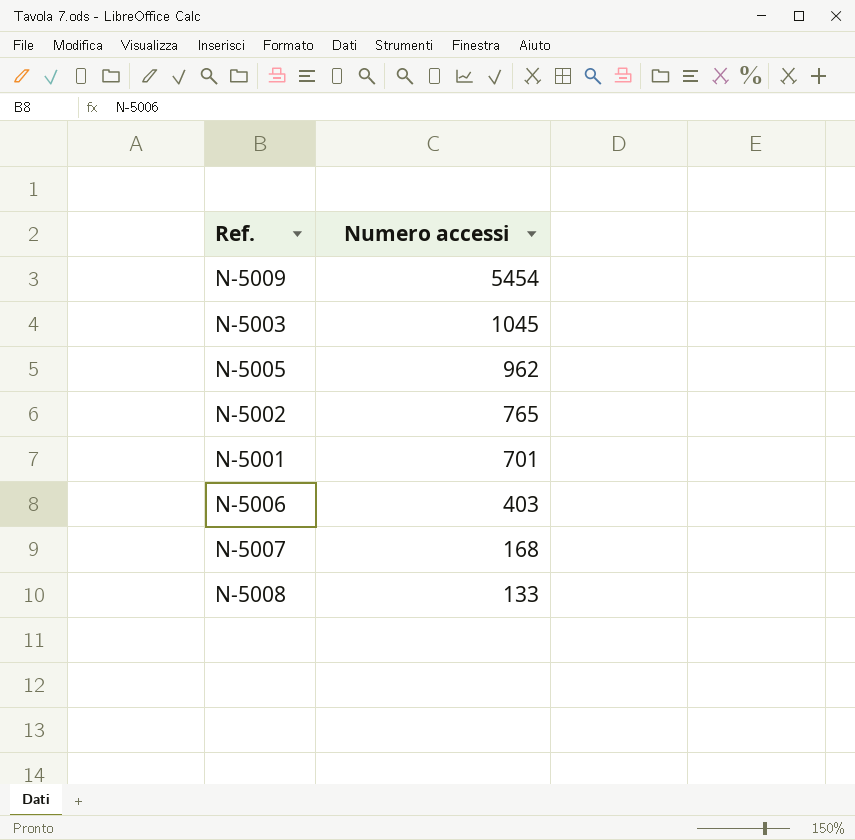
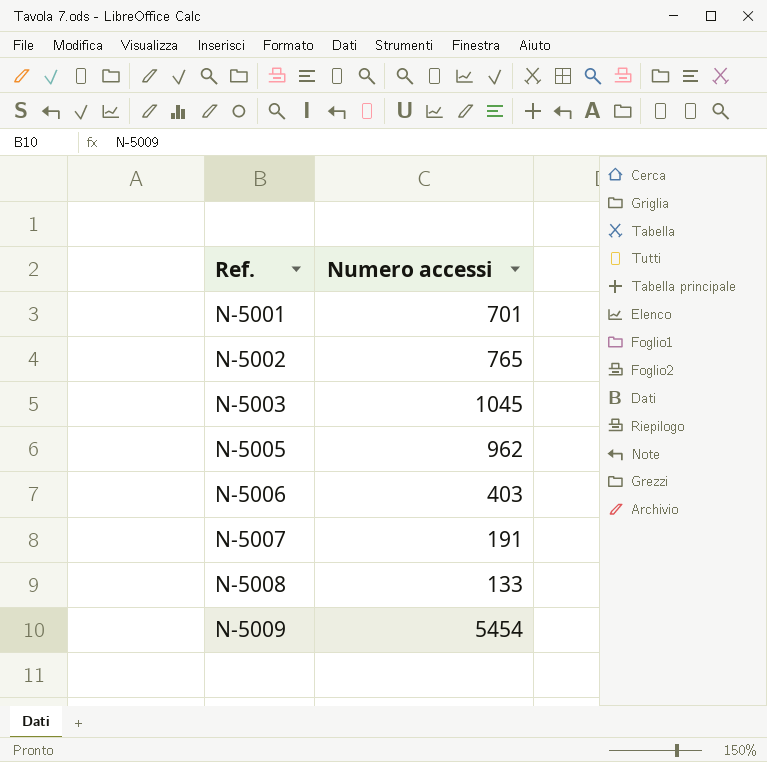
row order: Numero accessi descending -> Ref. ascending
N-5007 | Numero accessi: 168 -> 191

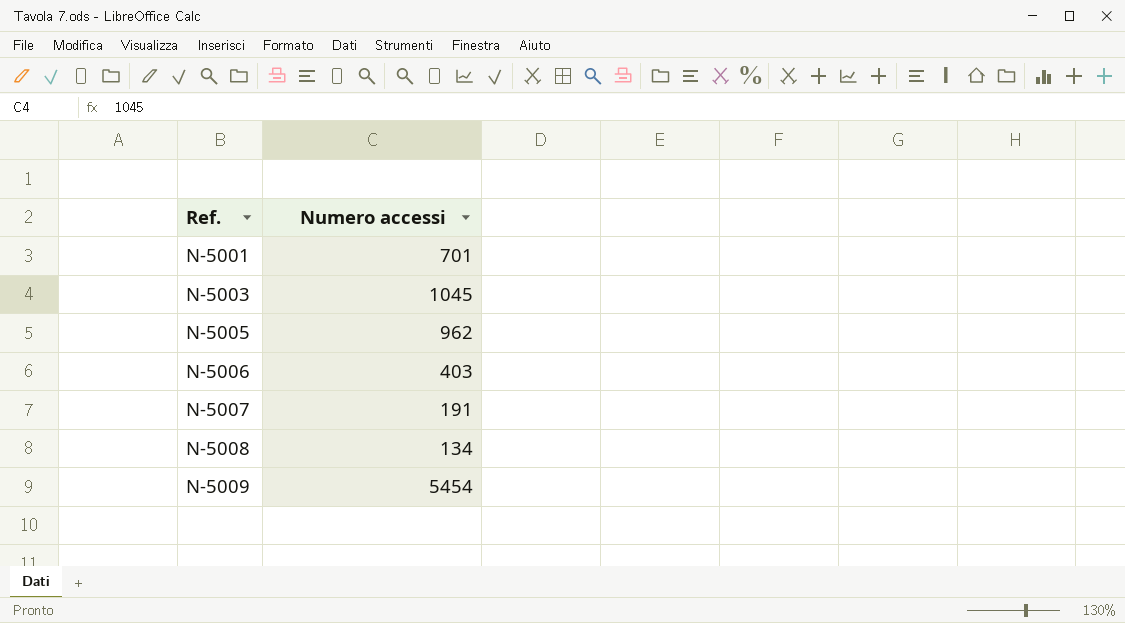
row N-5002: 765 -> none
N-5008 | Numero accessi: 133 -> 134

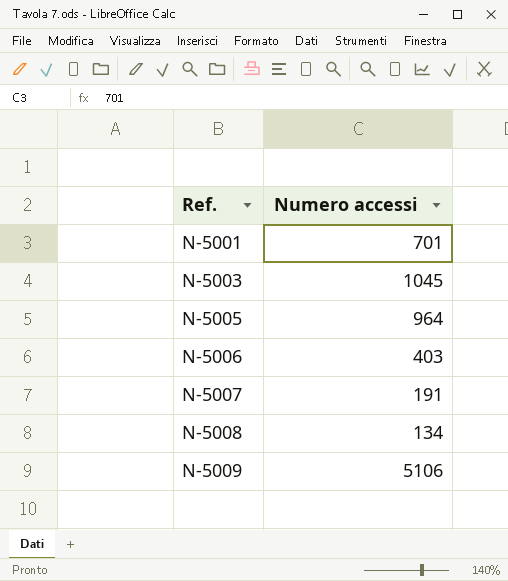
N-5005 | Numero accessi: 962 -> 964
N-5009 | Numero accessi: 5454 -> 5106

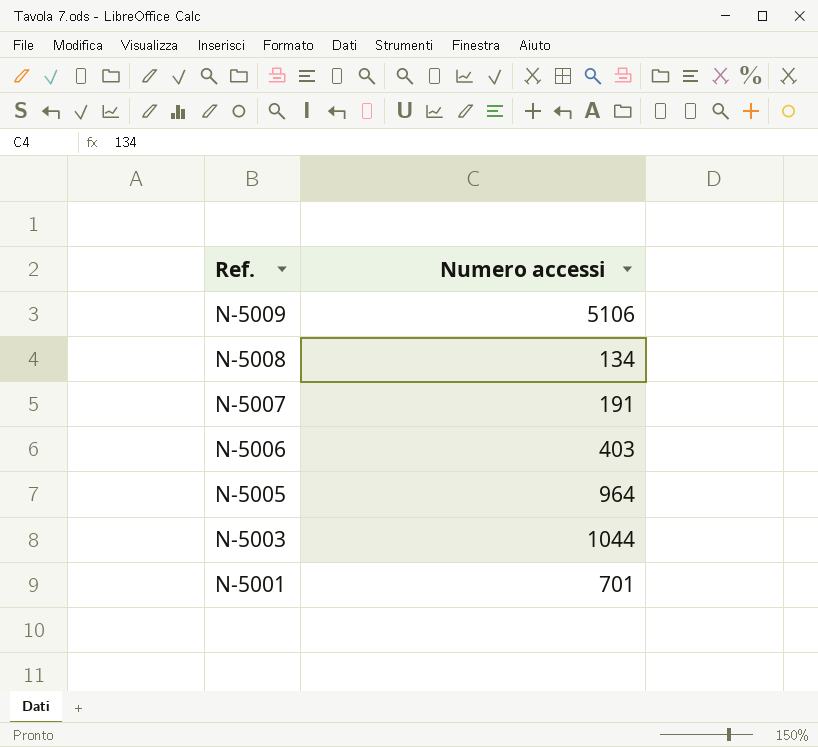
row order: Ref. ascending -> Ref. descending
N-5003 | Numero accessi: 1045 -> 1044

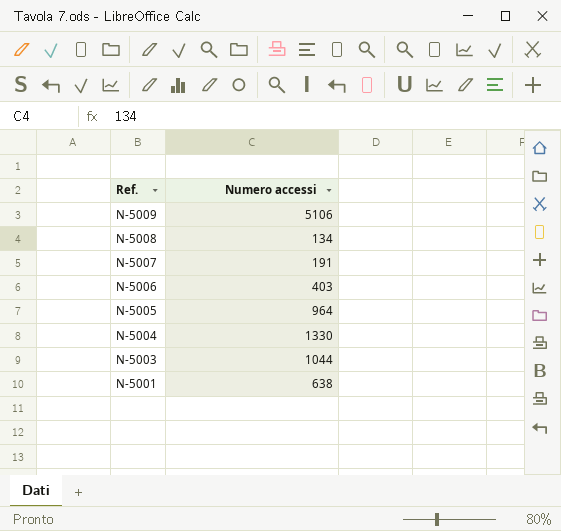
row N-5004: none -> 1330
N-5001 | Numero accessi: 701 -> 638

